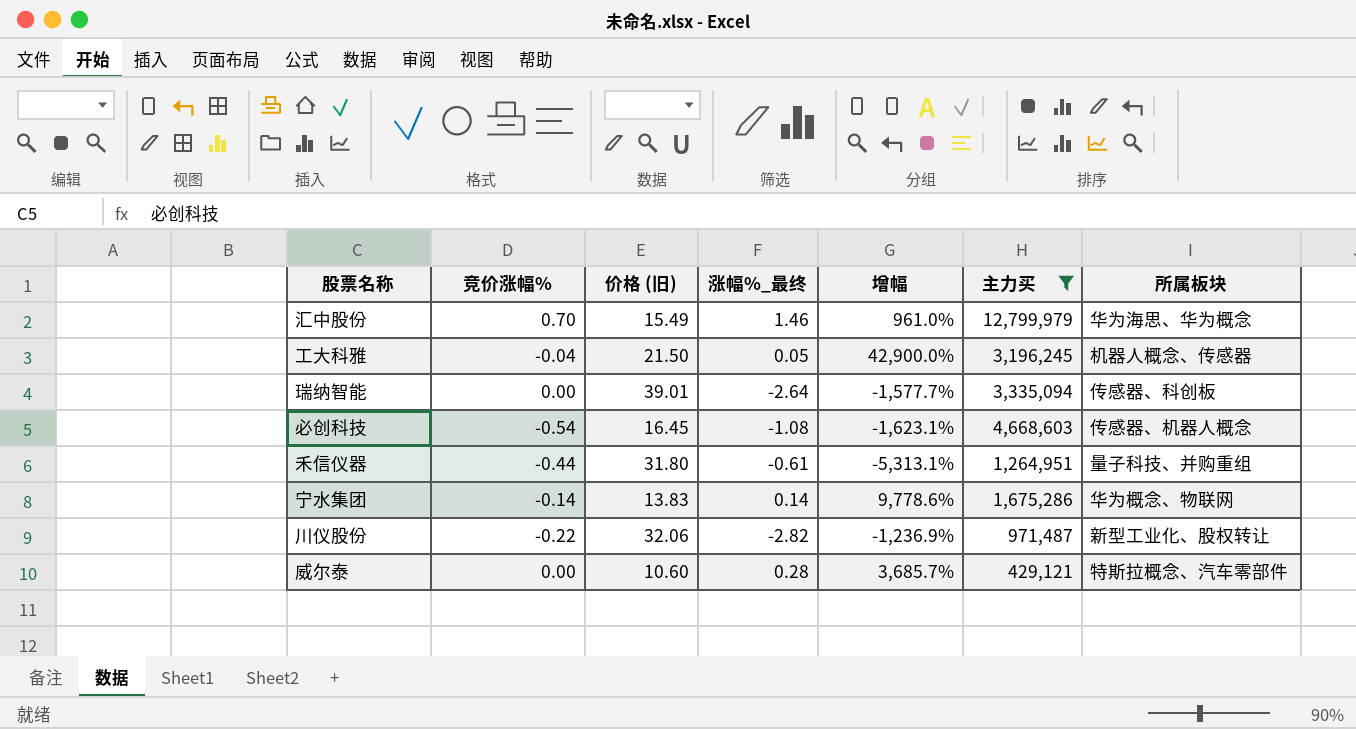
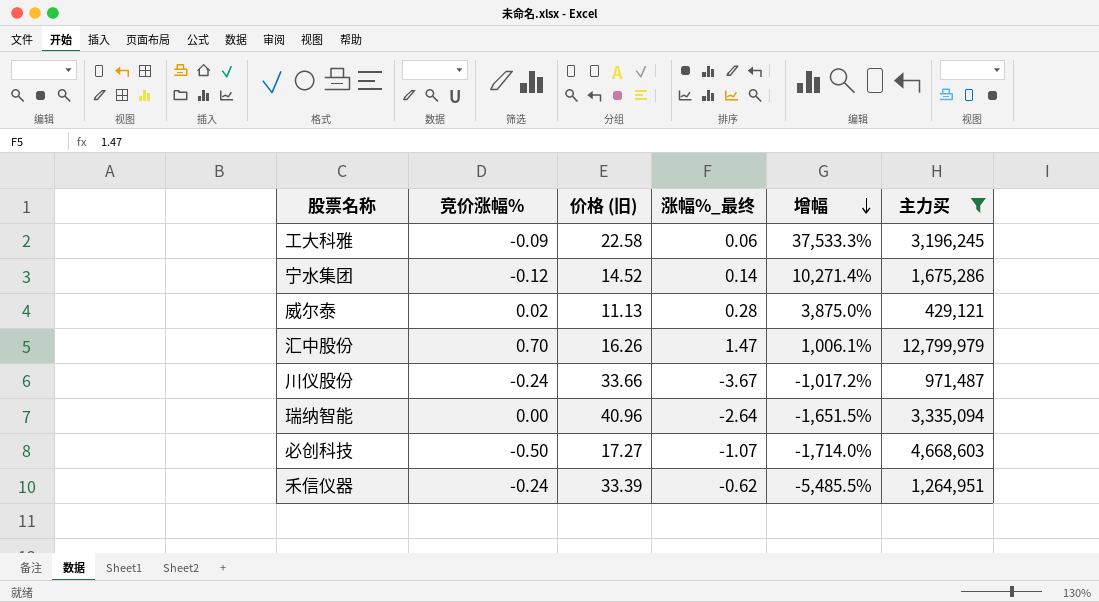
row order: none -> 增幅 descending
column 所属板块 | position: 7 -> none
工大科雅 | 竞价涨幅%: -0.04 -> -0.09
工大科雅 | 价格 (旧): 21.50 -> 22.58
工大科雅 | 涨幅%_最终: 0.05 -> 0.06
工大科雅 | 增幅: 42,900.0% -> 37,533.3%
宁水集团 | 竞价涨幅%: -0.14 -> -0.12
宁水集团 | 价格 (旧): 13.83 -> 14.52
宁水集团 | 增幅: 9,778.6% -> 10,271.4%
威尔泰 | 竞价涨幅%: 0.00 -> 0.02
威尔泰 | 价格 (旧): 10.60 -> 11.13
威尔泰 | 增幅: 3,685.7% -> 3,875.0%
汇中股份 | 价格 (旧): 15.49 -> 16.26
汇中股份 | 涨幅%_最终: 1.46 -> 1.47
汇中股份 | 增幅: 961.0% -> 1,006.1%
川仪股份 | 竞价涨幅%: -0.22 -> -0.24
川仪股份 | 价格 (旧): 32.06 -> 33.66
川仪股份 | 涨幅%_最终: -2.82 -> -3.67
川仪股份 | 增幅: -1,236.9% -> -1,017.2%
瑞纳智能 | 价格 (旧): 39.01 -> 40.96
瑞纳智能 | 增幅: -1,577.7% -> -1,651.5%
必创科技 | 竞价涨幅%: -0.54 -> -0.50
必创科技 | 价格 (旧): 16.45 -> 17.27
必创科技 | 涨幅%_最终: -1.08 -> -1.07
必创科技 | 增幅: -1,623.1% -> -1,714.0%
禾信仪器 | 竞价涨幅%: -0.44 -> -0.24
禾信仪器 | 价格 (旧): 31.80 -> 33.39
禾信仪器 | 涨幅%_最终: -0.61 -> -0.62
禾信仪器 | 增幅: -5,313.1% -> -5,485.5%

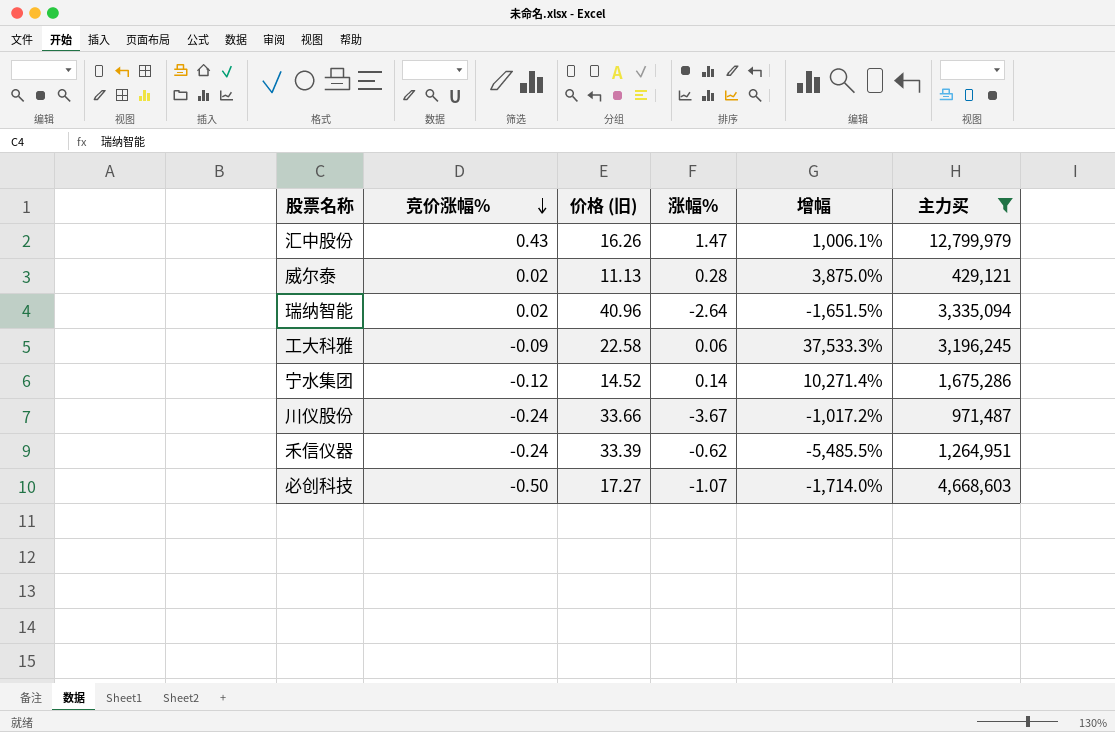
row order: 增幅 descending -> 竞价涨幅% descending
column name: 涨幅%_最终 -> 涨幅%
汇中股份 | 竞价涨幅%: 0.70 -> 0.43
瑞纳智能 | 竞价涨幅%: 0.00 -> 0.02

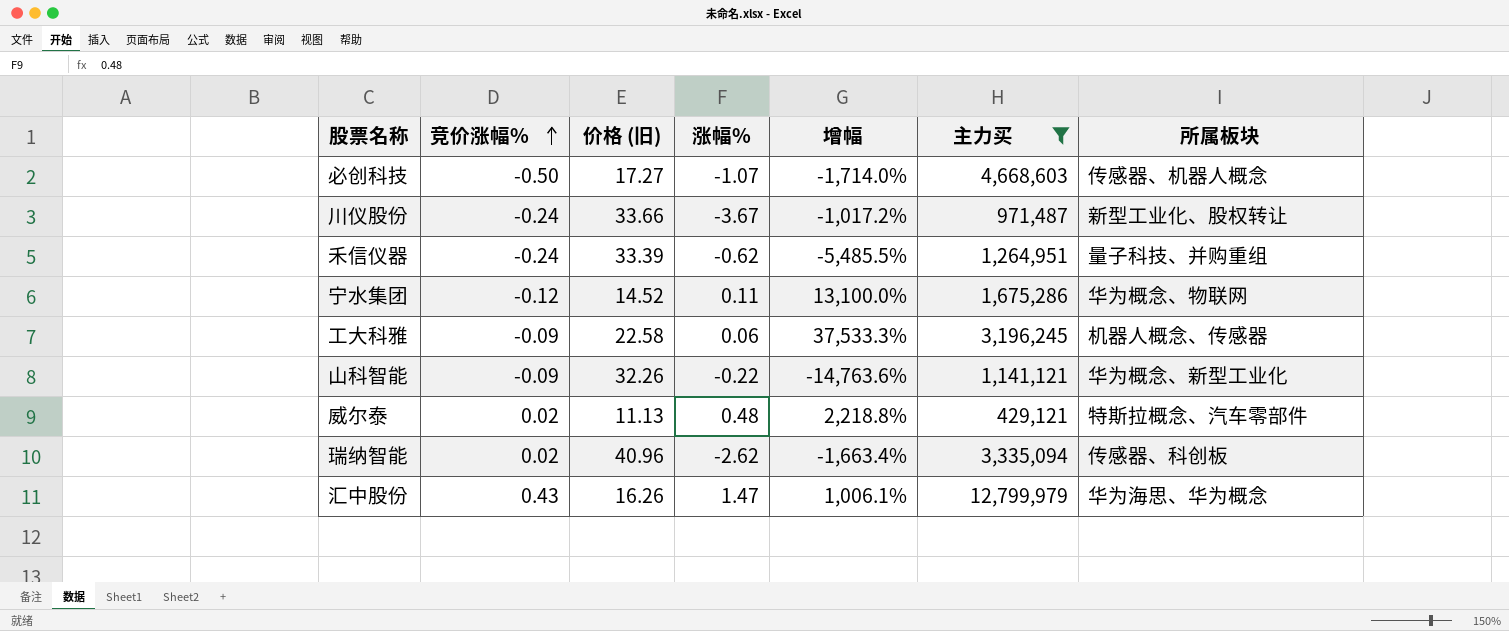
row order: 竞价涨幅% descending -> 竞价涨幅% ascending
column 所属板块 | position: none -> 7
宁水集团 | 涨幅%: 0.14 -> 0.11
宁水集团 | 增幅: 10,271.4% -> 13,100.0%
row 山科智能: none -> -0.09 | 32.26 | -0.22 | -14,763.6% | 1,141,121 | 华为概念、新型工业化
威尔泰 | 涨幅%: 0.28 -> 0.48
威尔泰 | 增幅: 3,875.0% -> 2,218.8%
瑞纳智能 | 涨幅%: -2.64 -> -2.62
瑞纳智能 | 增幅: -1,651.5% -> -1,663.4%

